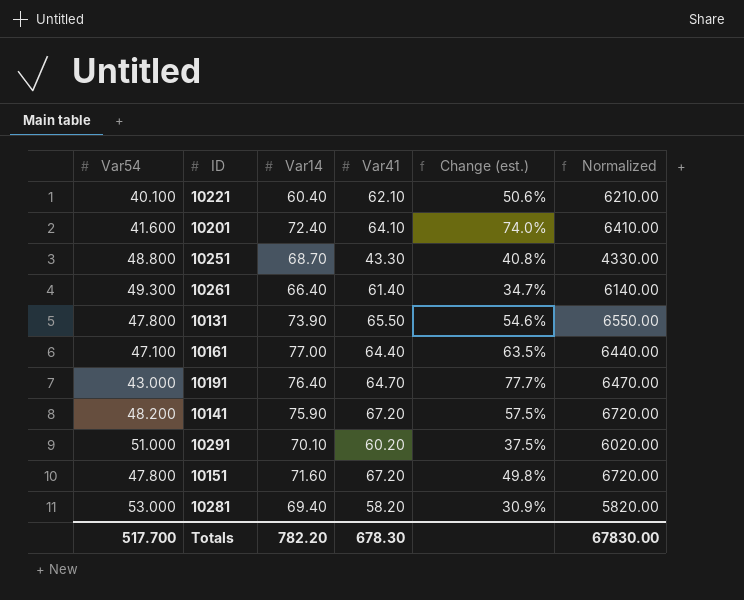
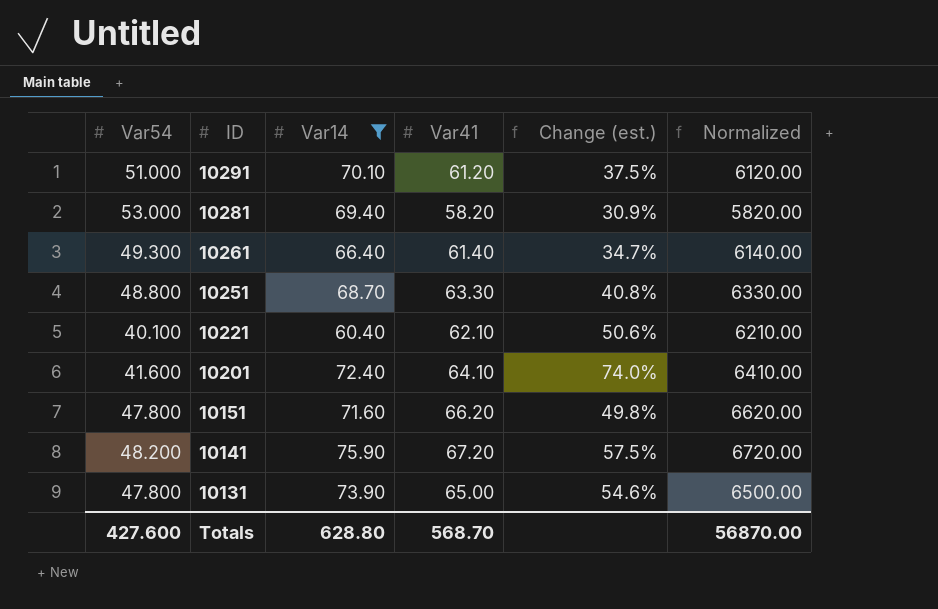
filter: none -> Var14 <= 75.90
row order: none -> ID descending
10291 | Var41: 60.20 -> 61.20
10291 | Normalized: 6020.00 -> 6120.00
10251 | Var41: 43.30 -> 63.30
10251 | Normalized: 4330.00 -> 6330.00
10151 | Var41: 67.20 -> 66.20
10151 | Normalized: 6720.00 -> 6620.00
10131 | Var41: 65.50 -> 65.00
10131 | Normalized: 6550.00 -> 6500.00
Totals | Var54: 517.700 -> 427.600
Totals | Var14: 782.20 -> 628.80
Totals | Var41: 678.30 -> 568.70
Totals | Normalized: 67830.00 -> 56870.00

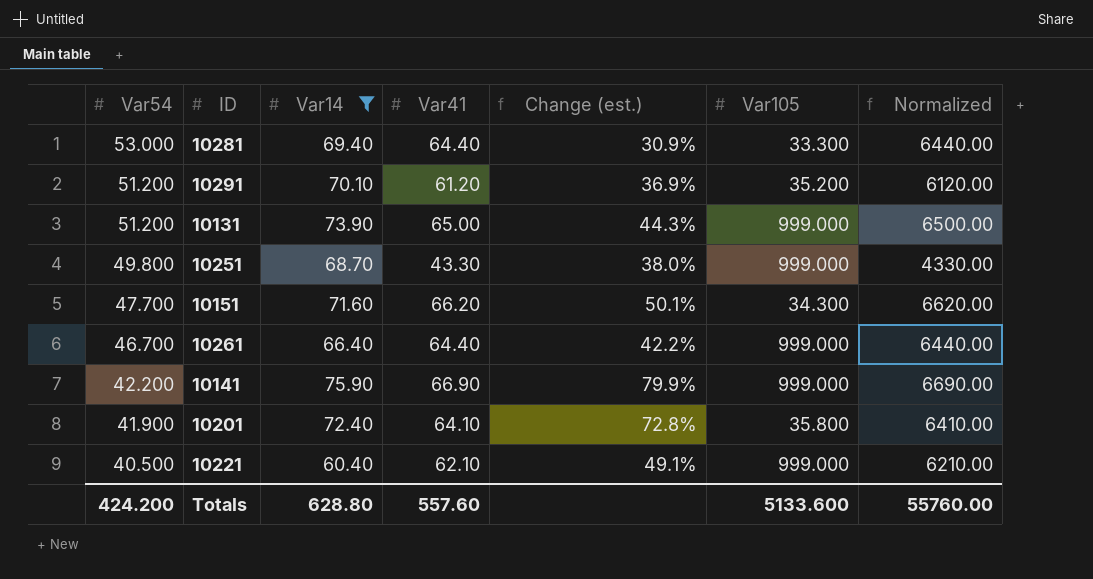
row order: ID descending -> Var54 descending
column Var105 | position: none -> 6
10281 | Var41: 58.20 -> 64.40
10281 | Normalized: 5820.00 -> 6440.00
10291 | Var54: 51.000 -> 51.200
10291 | Change (est.): 37.5% -> 36.9%
10131 | Var54: 47.800 -> 51.200
10131 | Change (est.): 54.6% -> 44.3%
10251 | Var54: 48.800 -> 49.800
10251 | Var41: 63.30 -> 43.30
10251 | Change (est.): 40.8% -> 38.0%
10251 | Normalized: 6330.00 -> 4330.00
10151 | Var54: 47.800 -> 47.700
10151 | Change (est.): 49.8% -> 50.1%
10261 | Var54: 49.300 -> 46.700
10261 | Var41: 61.40 -> 64.40
10261 | Change (est.): 34.7% -> 42.2%
10261 | Normalized: 6140.00 -> 6440.00
10141 | Var54: 48.200 -> 42.200
10141 | Var41: 67.20 -> 66.90
10141 | Change (est.): 57.5% -> 79.9%
10141 | Normalized: 6720.00 -> 6690.00
10201 | Var54: 41.600 -> 41.900
10201 | Change (est.): 74.0% -> 72.8%
10221 | Var54: 40.100 -> 40.500
10221 | Change (est.): 50.6% -> 49.1%
Totals | Var54: 427.600 -> 424.200
Totals | Var41: 568.70 -> 557.60
Totals | Normalized: 56870.00 -> 55760.00

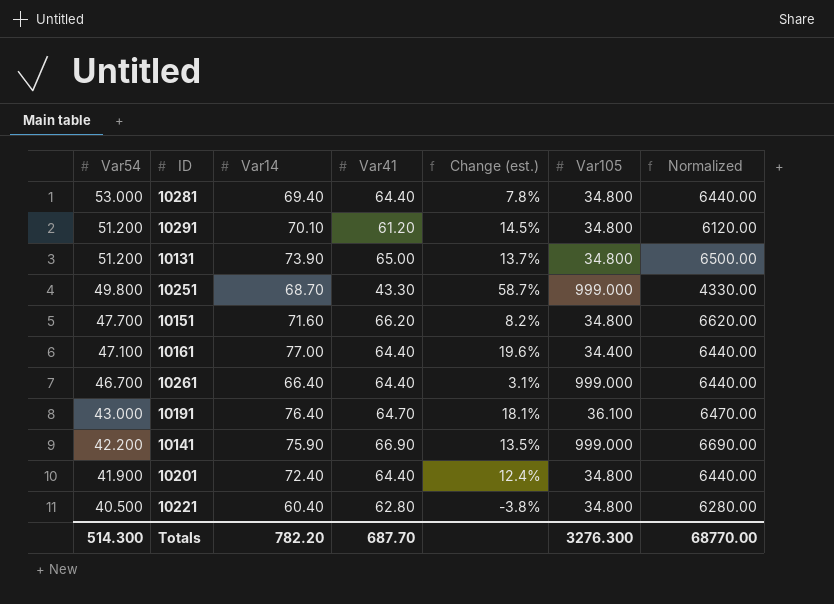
filter: Var14 <= 75.90 -> none
column Change (est.) | formula: ([Var14] - [Var54]) / [Var54] -> ([Var14] - [Var41]) / [Var41]
10281 | Var105: 33.300 -> 34.800
10291 | Var105: 35.200 -> 34.800
10131 | Var105: 999.000 -> 34.800
10151 | Var105: 34.300 -> 34.800
10201 | Var41: 64.10 -> 64.40
10201 | Var105: 35.800 -> 34.800
10201 | Normalized: 6410.00 -> 6440.00
10221 | Var41: 62.10 -> 62.80
10221 | Var105: 999.000 -> 34.800
10221 | Normalized: 6210.00 -> 6280.00
Totals | Var54: 424.200 -> 514.300
Totals | Var14: 628.80 -> 782.20
Totals | Var41: 557.60 -> 687.70
Totals | Var105: 5133.600 -> 3276.300
Totals | Normalized: 55760.00 -> 68770.00

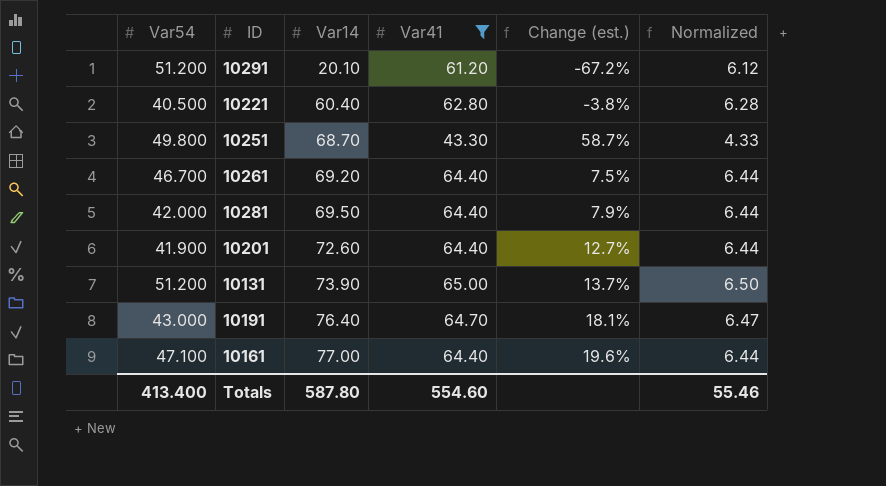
filter: none -> Var41 <= 65.00
row order: Var54 descending -> Var14 ascending
column Var105 | position: 6 -> none
column Normalized | formula: [Var41] * 100 -> [Var41] * 0.1
10291 | Var14: 70.10 -> 20.10
10291 | Change (est.): 14.5% -> -67.2%
10261 | Var14: 66.40 -> 69.20
10261 | Change (est.): 3.1% -> 7.5%
10281 | Var54: 53.000 -> 42.000
10281 | Var14: 69.40 -> 69.50
10281 | Change (est.): 7.8% -> 7.9%
10201 | Var14: 72.40 -> 72.60
10201 | Change (est.): 12.4% -> 12.7%
Totals | Var54: 514.300 -> 413.400
Totals | Var14: 782.20 -> 587.80
Totals | Var41: 687.70 -> 554.60
Totals | Normalized: 68770.00 -> 55.46

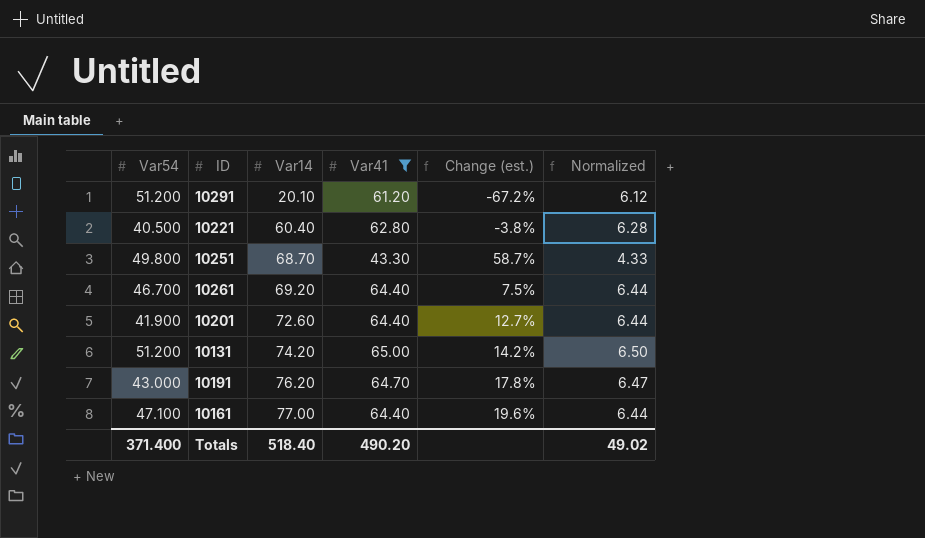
row 10281: 42.000 | 69.50 | 64.40 | 7.9% | 6.44 -> none
10131 | Var14: 73.90 -> 74.20
10131 | Change (est.): 13.7% -> 14.2%
10191 | Var14: 76.40 -> 76.20
10191 | Change (est.): 18.1% -> 17.8%
Totals | Var54: 413.400 -> 371.400
Totals | Var14: 587.80 -> 518.40
Totals | Var41: 554.60 -> 490.20
Totals | Normalized: 55.46 -> 49.02

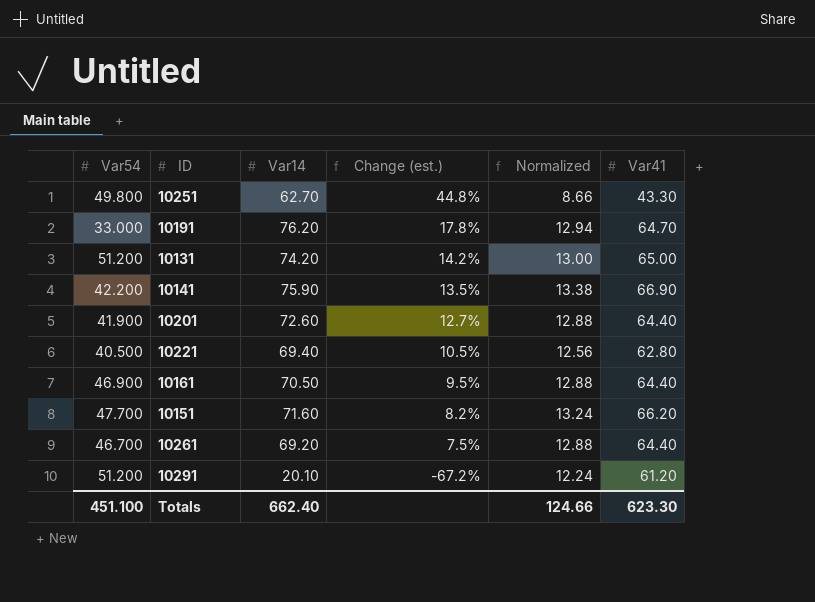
filter: Var41 <= 65.00 -> none
row order: Var14 ascending -> Change (est.) descending
column Normalized | formula: [Var41] * 0.1 -> [Var41] * 0.2
column Var41 | position: 4 -> 6
10251 | Var14: 68.70 -> 62.70
10251 | Change (est.): 58.7% -> 44.8%
10191 | Var54: 43.000 -> 33.000
10221 | Var14: 60.40 -> 69.40
10221 | Change (est.): -3.8% -> 10.5%
10161 | Var54: 47.100 -> 46.900
10161 | Var14: 77.00 -> 70.50
10161 | Change (est.): 19.6% -> 9.5%
Totals | Var54: 371.400 -> 451.100
Totals | Var14: 518.40 -> 662.40
Totals | Normalized: 49.02 -> 124.66
Totals | Var41: 490.20 -> 623.30

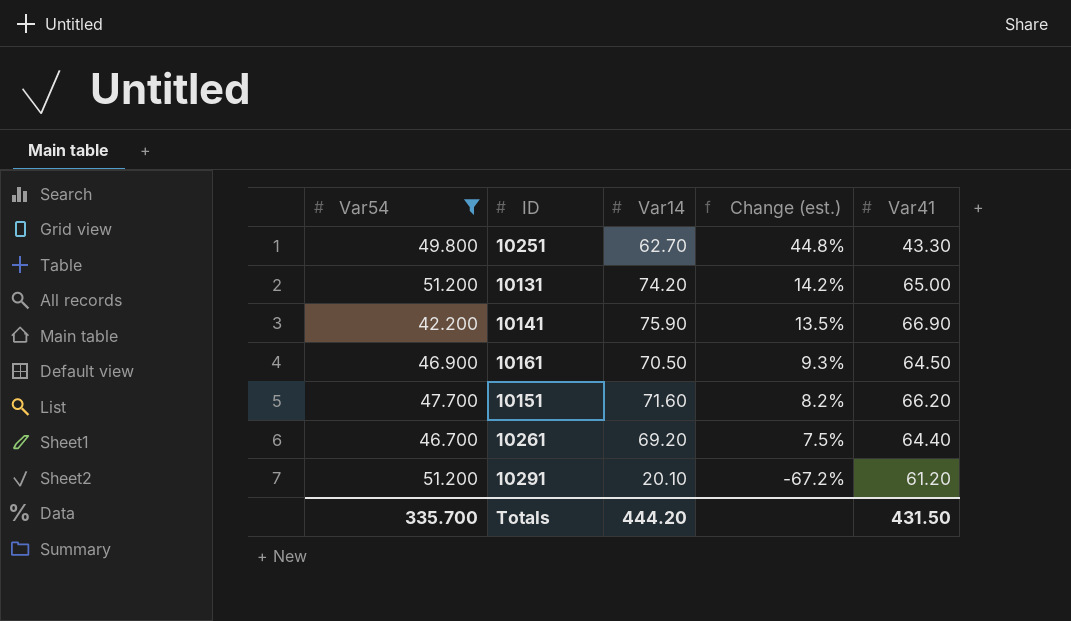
filter: none -> Var54 >= 42.200
column Normalized | formula: [Var41] * 0.2 -> none
10161 | Change (est.): 9.5% -> 9.3%
10161 | Var41: 64.40 -> 64.50
Totals | Var54: 451.100 -> 335.700
Totals | Var14: 662.40 -> 444.20
Totals | Var41: 623.30 -> 431.50

